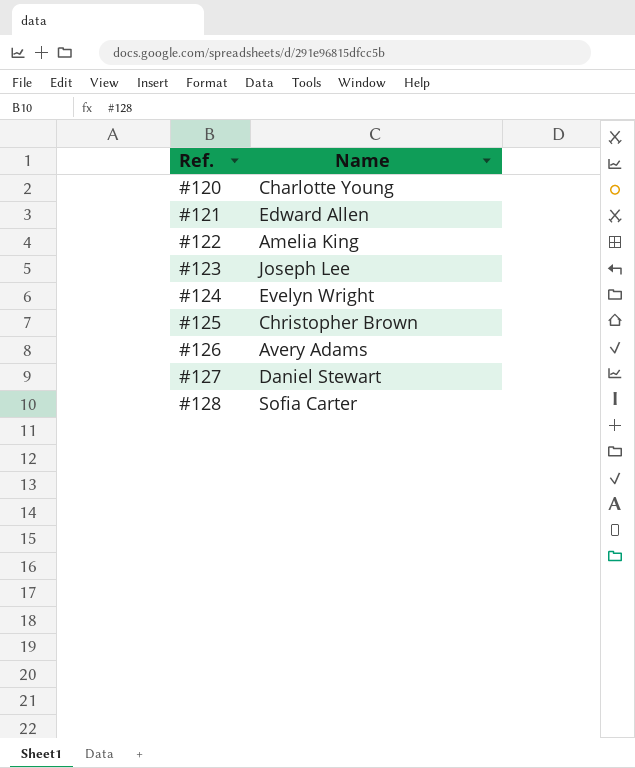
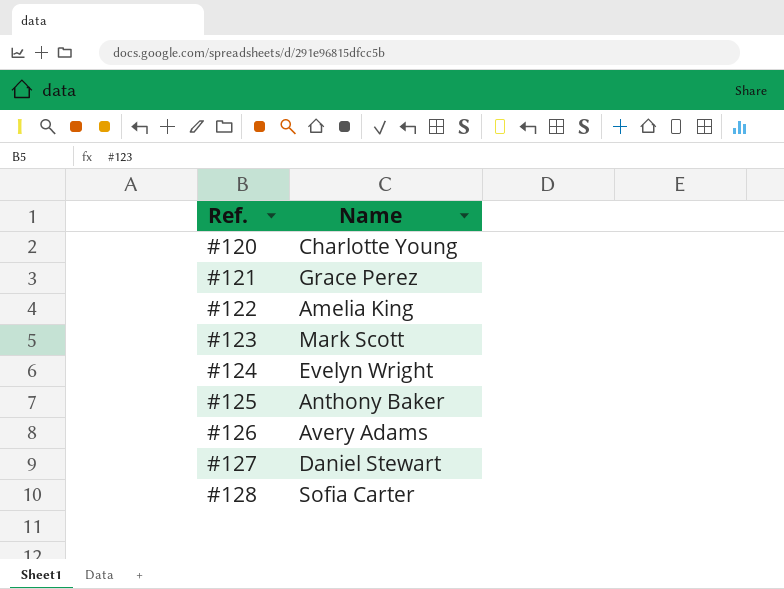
#121 | Name: Edward Allen -> Grace Perez
#123 | Name: Joseph Lee -> Mark Scott
#125 | Name: Christopher Brown -> Anthony Baker

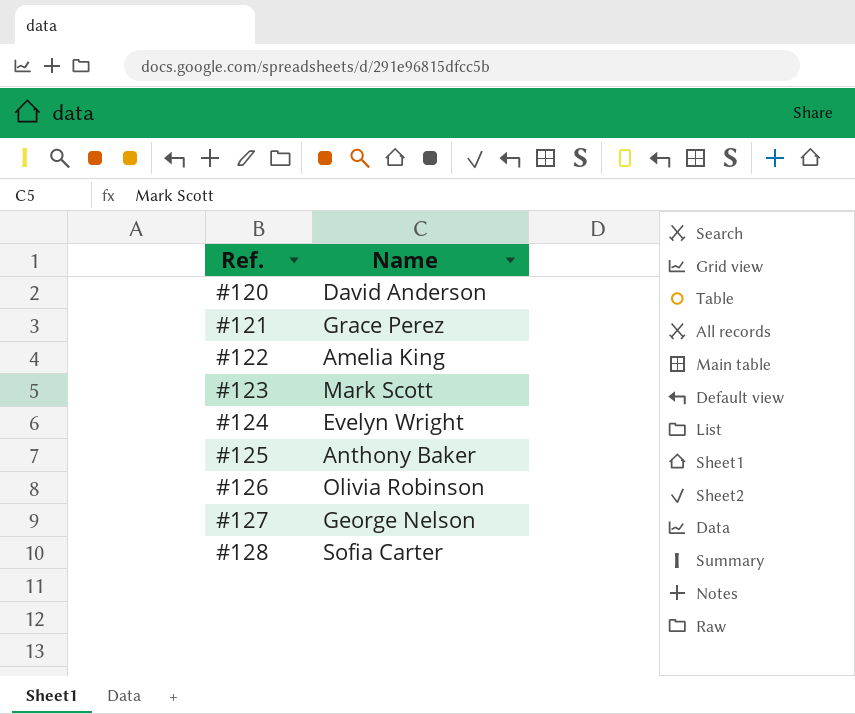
#120 | Name: Charlotte Young -> David Anderson
#126 | Name: Avery Adams -> Olivia Robinson
#127 | Name: Daniel Stewart -> George Nelson

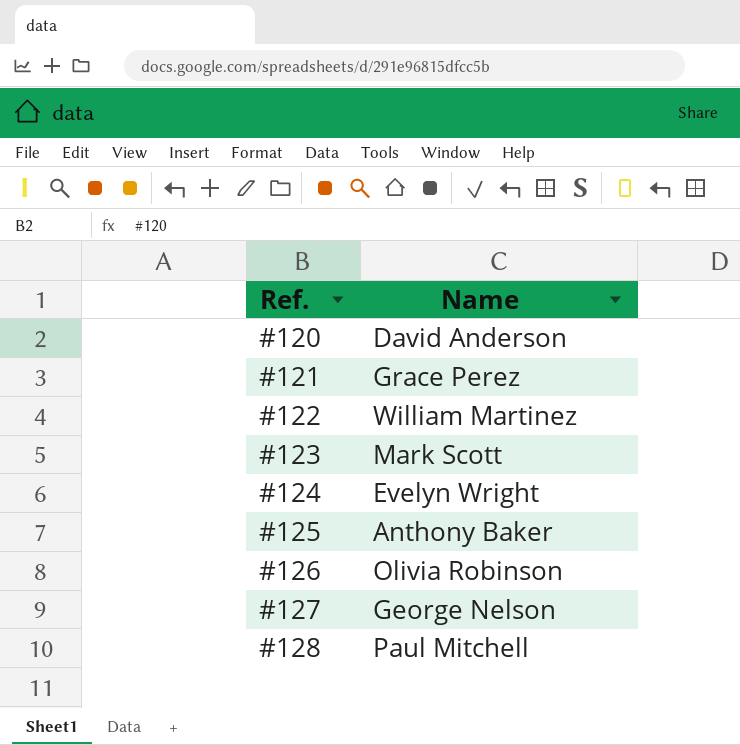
#122 | Name: Amelia King -> William Martinez
#128 | Name: Sofia Carter -> Paul Mitchell

